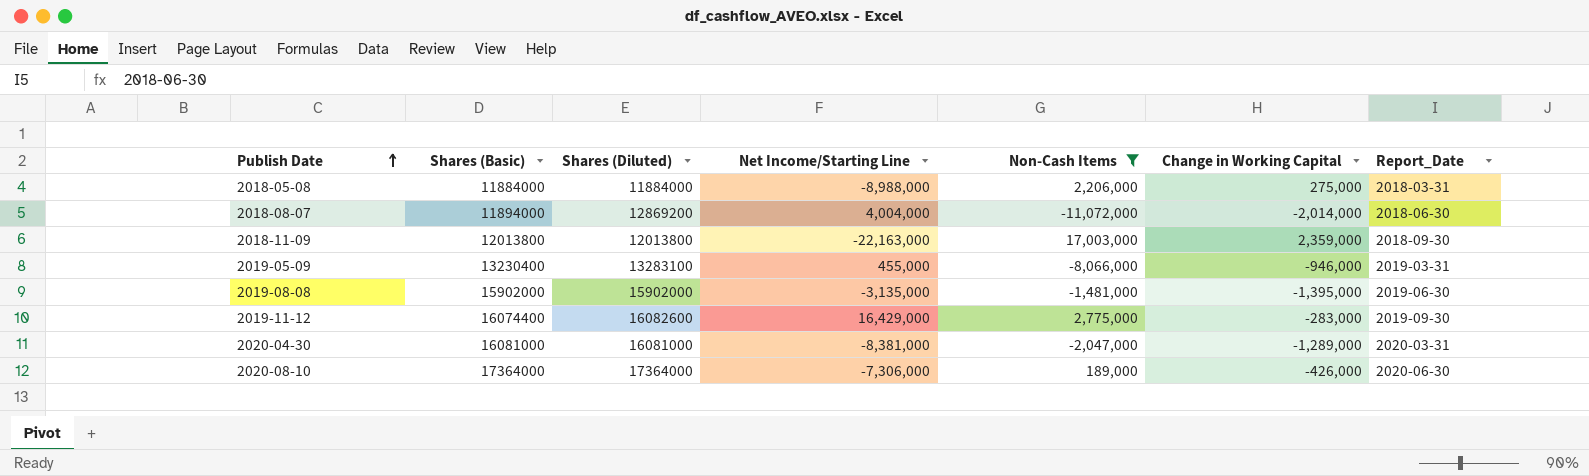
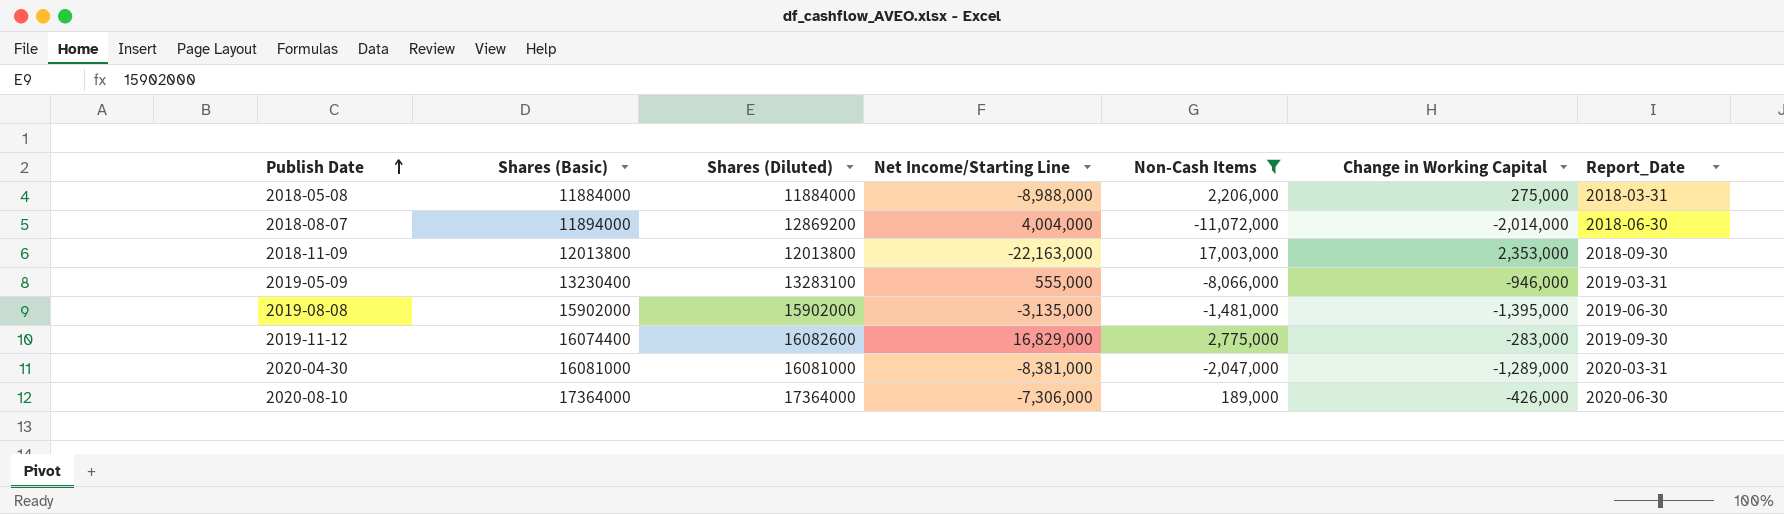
2018-11-09 | Change in Working Capital: 2,359,000 -> 2,353,000
2019-05-09 | Net Income/Starting Line: 455,000 -> 555,000
2019-11-12 | Net Income/Starting Line: 16,429,000 -> 16,829,000

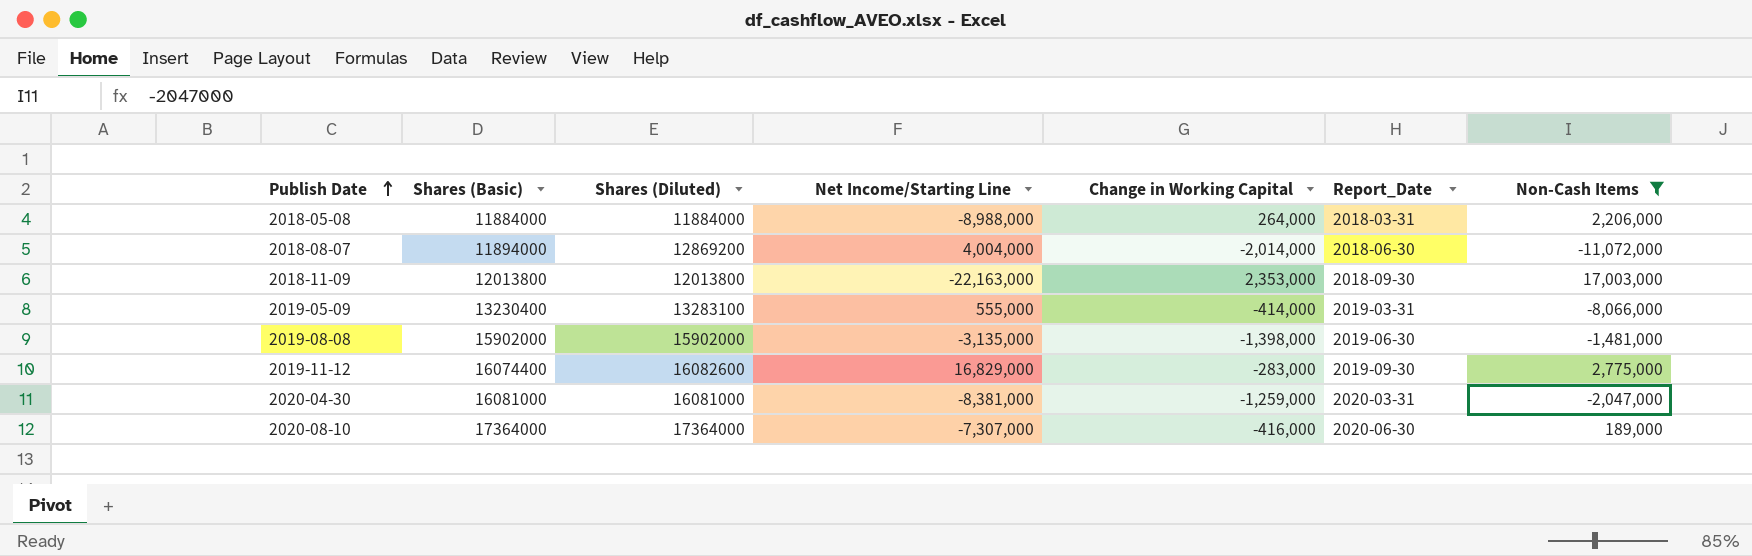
column Non-Cash Items | position: 5 -> 7
2018-05-08 | Change in Working Capital: 275,000 -> 264,000
2019-05-09 | Change in Working Capital: -946,000 -> -414,000
2019-08-08 | Change in Working Capital: -1,395,000 -> -1,398,000
2020-04-30 | Change in Working Capital: -1,289,000 -> -1,259,000
2020-08-10 | Net Income/Starting Line: -7,306,000 -> -7,307,000
2020-08-10 | Change in Working Capital: -426,000 -> -416,000

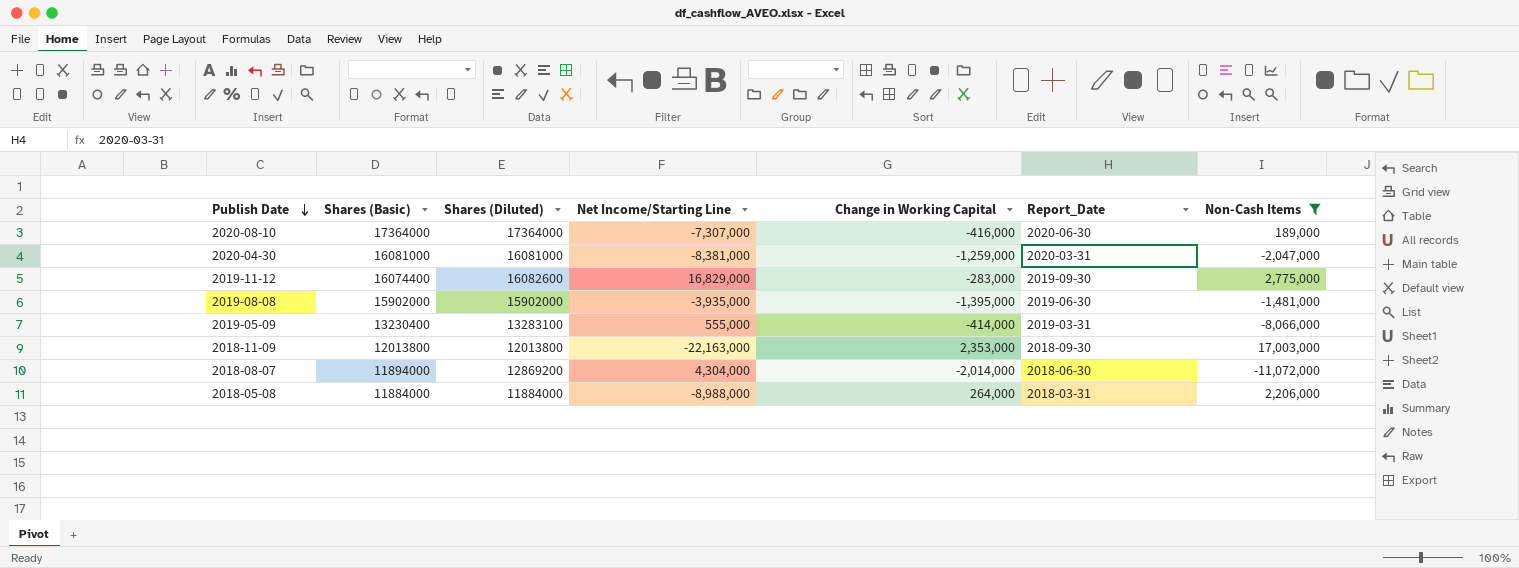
row order: Publish Date ascending -> Publish Date descending
2019-08-08 | Net Income/Starting Line: -3,135,000 -> -3,935,000
2019-08-08 | Change in Working Capital: -1,398,000 -> -1,395,000
2018-08-07 | Net Income/Starting Line: 4,004,000 -> 4,304,000

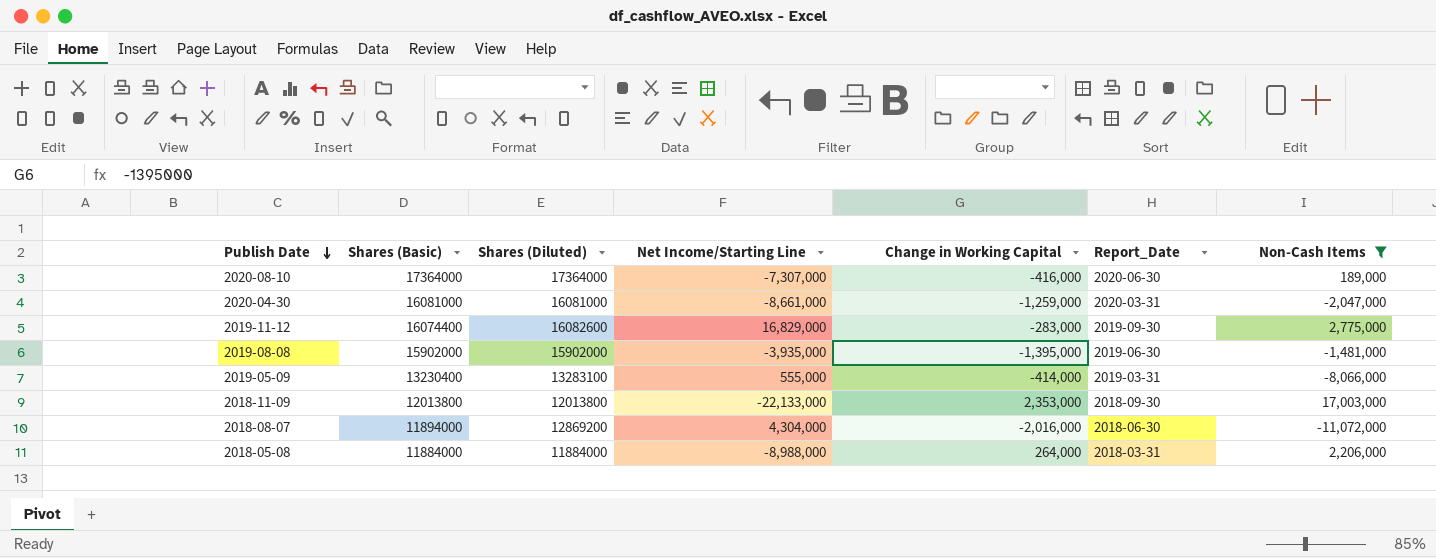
2020-04-30 | Net Income/Starting Line: -8,381,000 -> -8,661,000
2018-11-09 | Net Income/Starting Line: -22,163,000 -> -22,133,000
2018-08-07 | Change in Working Capital: -2,014,000 -> -2,016,000

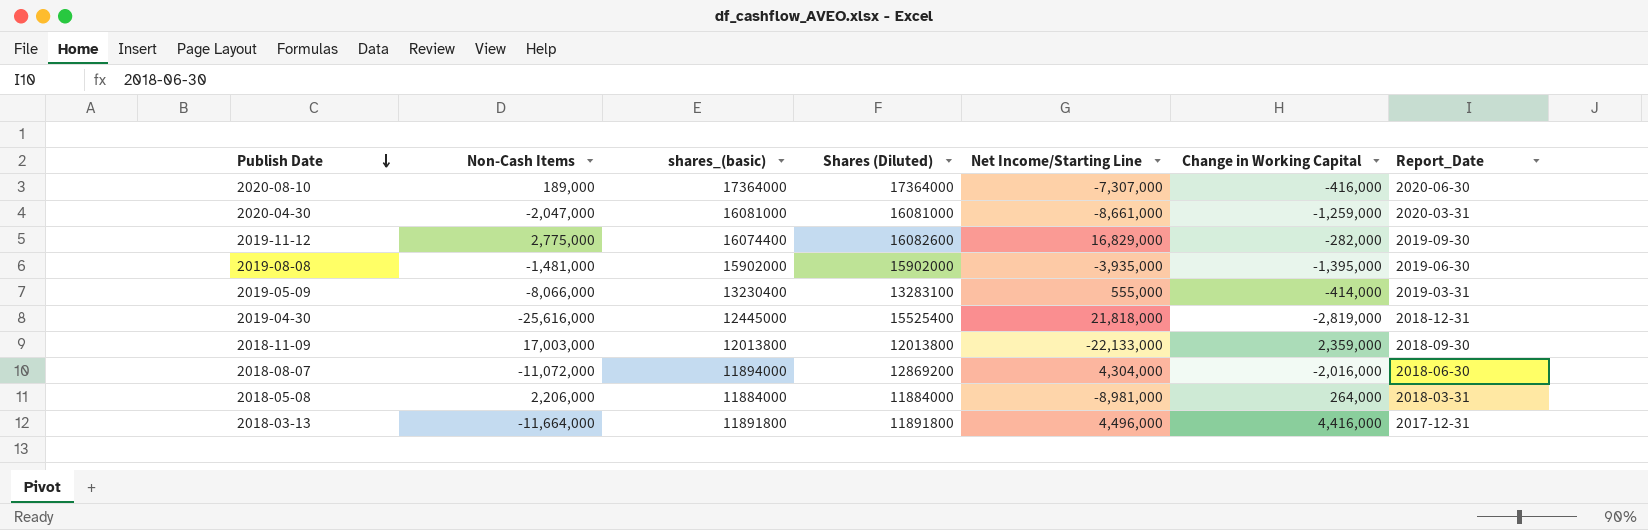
filter: Non-Cash Items >= -11,072,000 -> none
column Non-Cash Items | position: 7 -> 2
column name: Shares (Basic) -> shares_(basic)
2019-11-12 | Change in Working Capital: -283,000 -> -282,000
2018-11-09 | Change in Working Capital: 2,353,000 -> 2,359,000
2018-05-08 | Net Income/Starting Line: -8,988,000 -> -8,981,000

